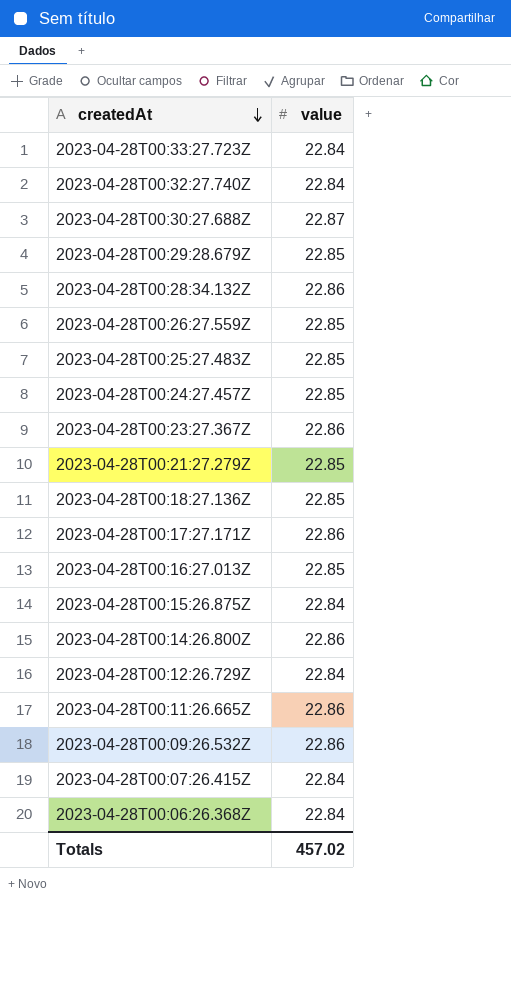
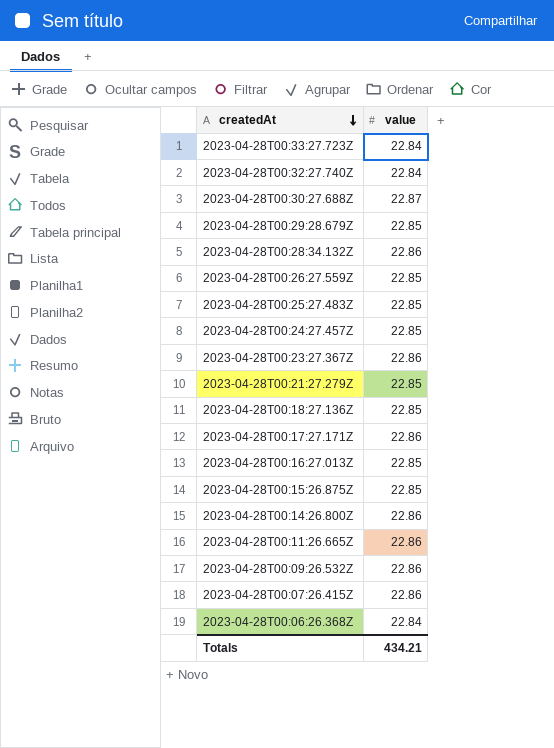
row 2023-04-28T00:12:26.729Z: 22.84 -> none
2023-04-28T00:15:26.875Z | value: 22.84 -> 22.85
2023-04-28T00:07:26.415Z | value: 22.84 -> 22.86
Totals | value: 457.02 -> 434.21

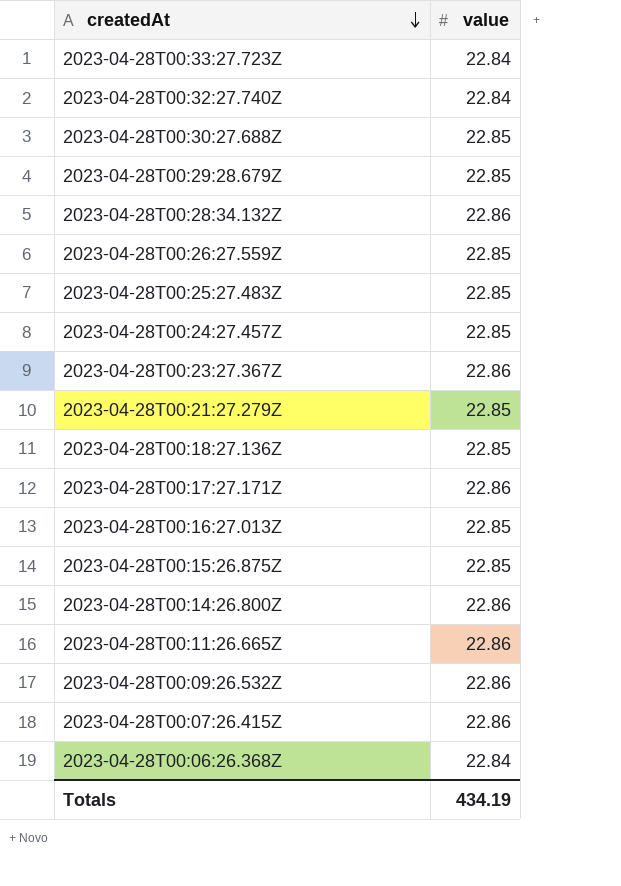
2023-04-28T00:30:27.688Z | value: 22.87 -> 22.85
Totals | value: 434.21 -> 434.19

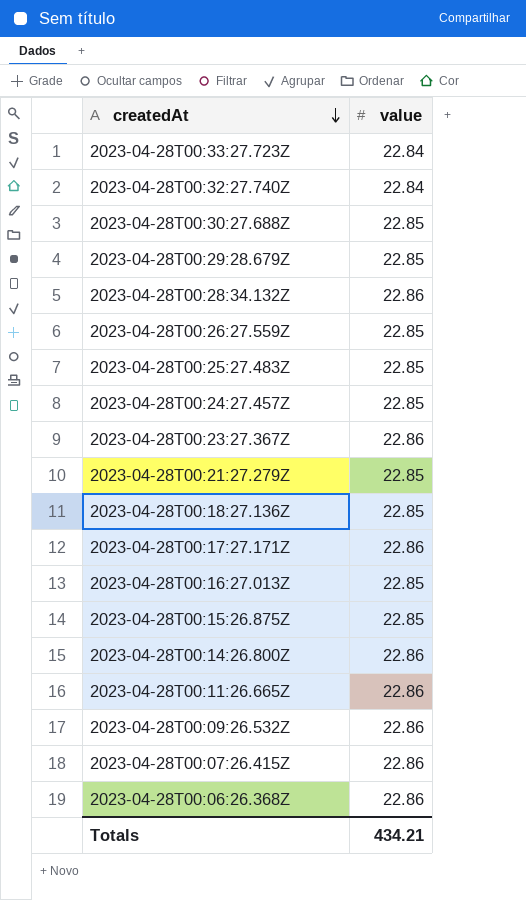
2023-04-28T00:06:26.368Z | value: 22.84 -> 22.86
Totals | value: 434.19 -> 434.21

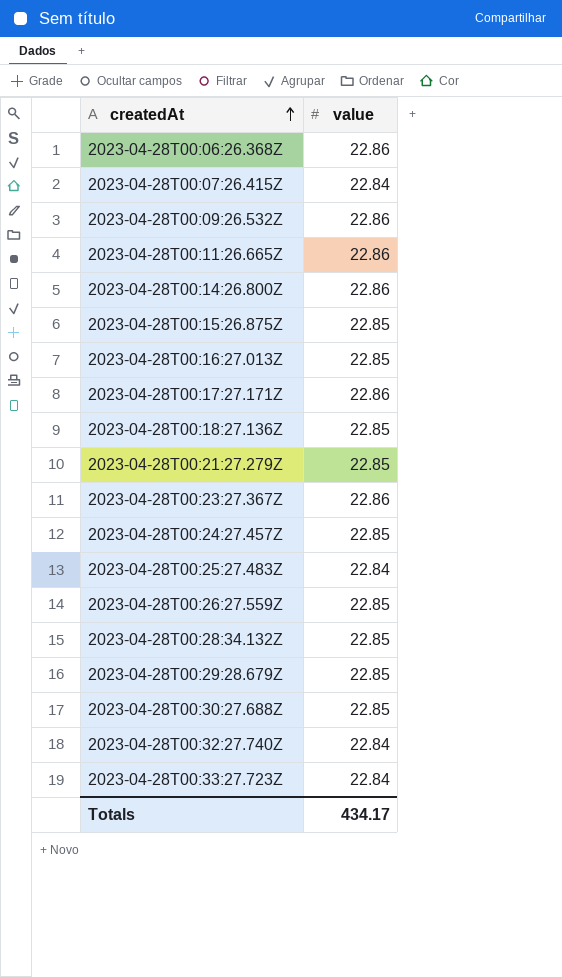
row order: createdAt descending -> createdAt ascending
2023-04-28T00:07:26.415Z | value: 22.86 -> 22.84
2023-04-28T00:25:27.483Z | value: 22.85 -> 22.84
2023-04-28T00:28:34.132Z | value: 22.86 -> 22.85
Totals | value: 434.21 -> 434.17

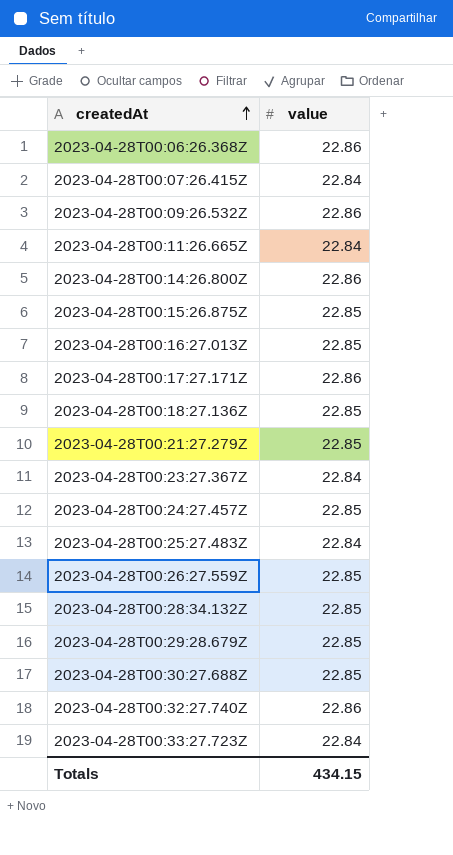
2023-04-28T00:11:26.665Z | value: 22.86 -> 22.84
2023-04-28T00:23:27.367Z | value: 22.86 -> 22.84
2023-04-28T00:32:27.740Z | value: 22.84 -> 22.86
Totals | value: 434.17 -> 434.15

